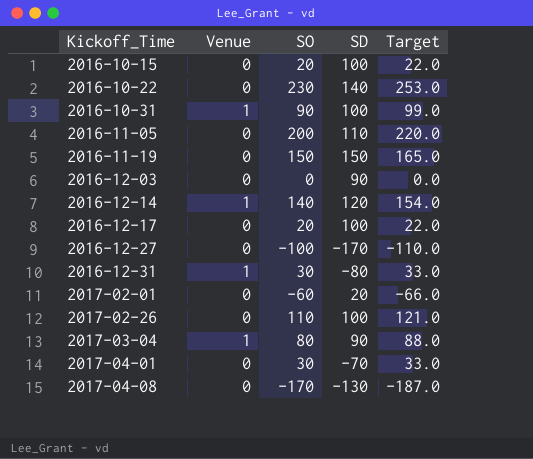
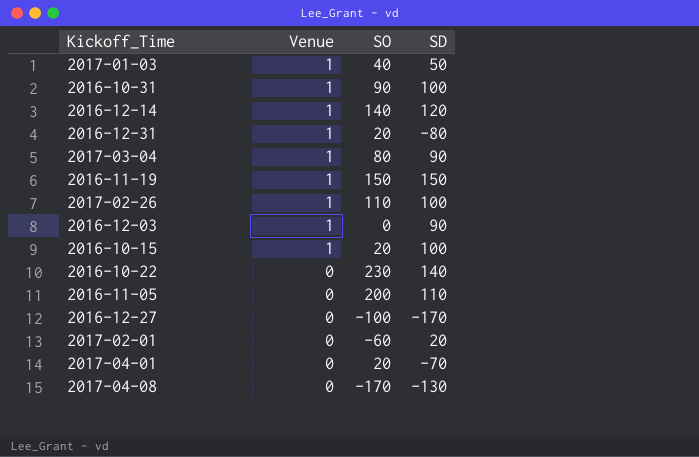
row order: Kickoff_Time ascending -> Venue descending
column Target | formula: [SO] * 1.1 -> none
row 2016-12-17: 0 | 20 | 100 | 22.0 -> none
row 2017-01-03: none -> 1 | 40 | 50
2016-12-31 | SO: 30 -> 20
2016-11-19 | Venue: 0 -> 1
2017-02-26 | Venue: 0 -> 1
2016-12-03 | Venue: 0 -> 1
2016-10-15 | Venue: 0 -> 1
2017-04-01 | SO: 30 -> 20

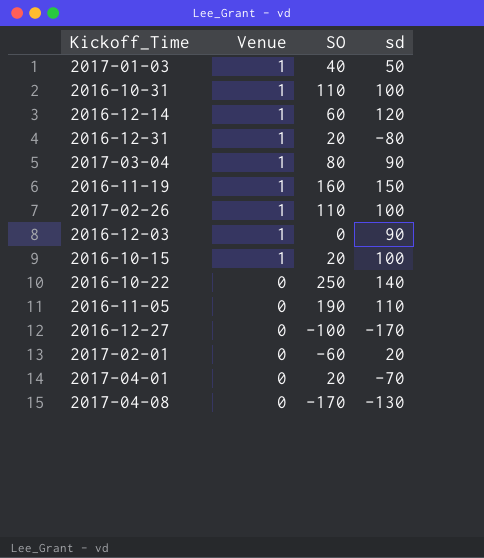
column name: SD -> sd
2016-10-31 | SO: 90 -> 110
2016-12-14 | SO: 140 -> 60
2016-11-19 | SO: 150 -> 160
2016-10-22 | SO: 230 -> 250
2016-11-05 | SO: 200 -> 190

